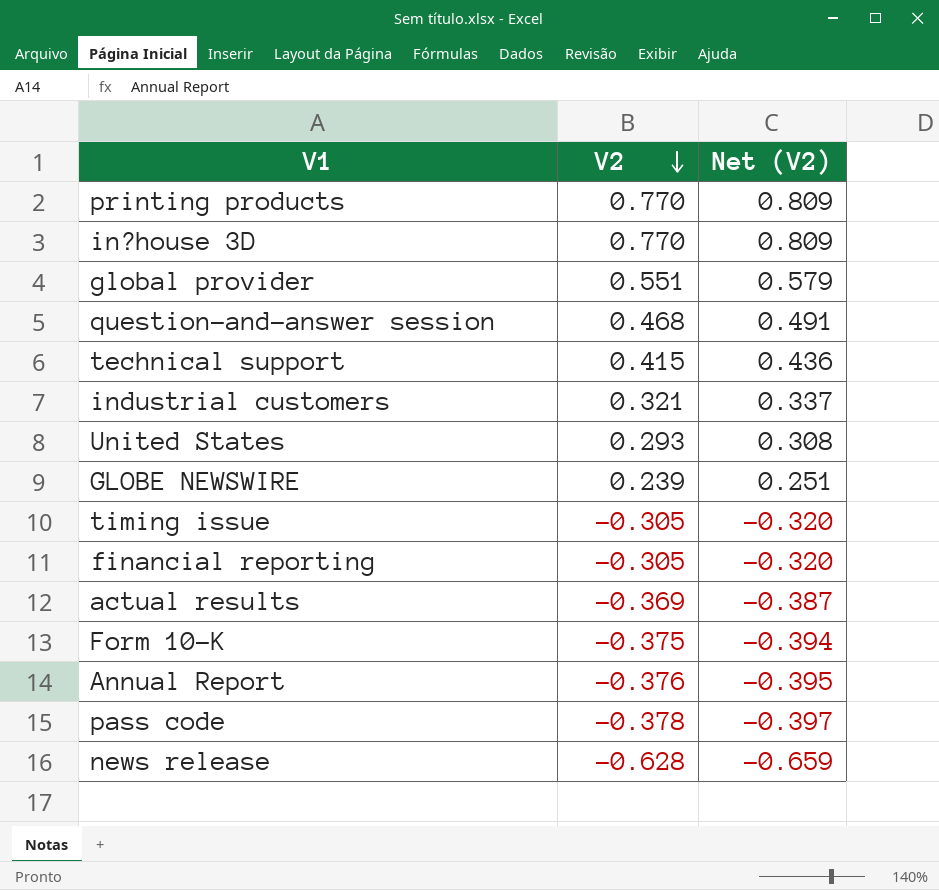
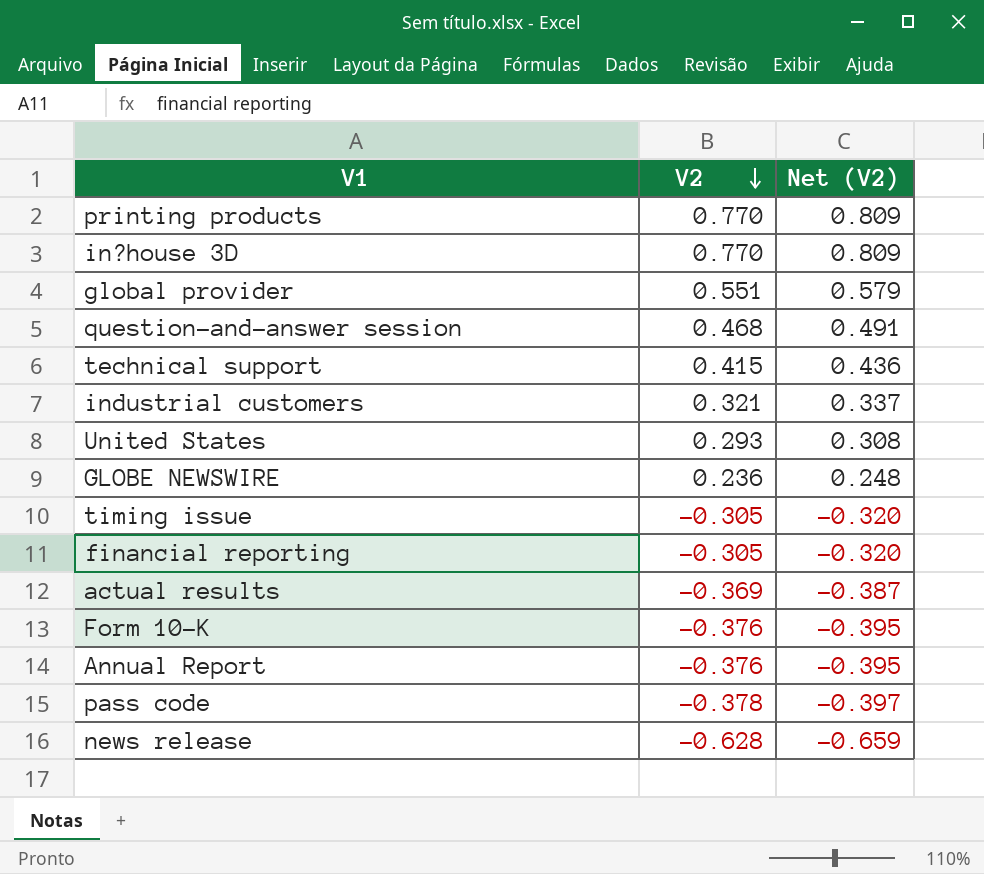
GLOBE NEWSWIRE | V2: 0.239 -> 0.236
GLOBE NEWSWIRE | Net (V2): 0.251 -> 0.248
Form 10-K | V2: -0.375 -> -0.376
Form 10-K | Net (V2): -0.394 -> -0.395

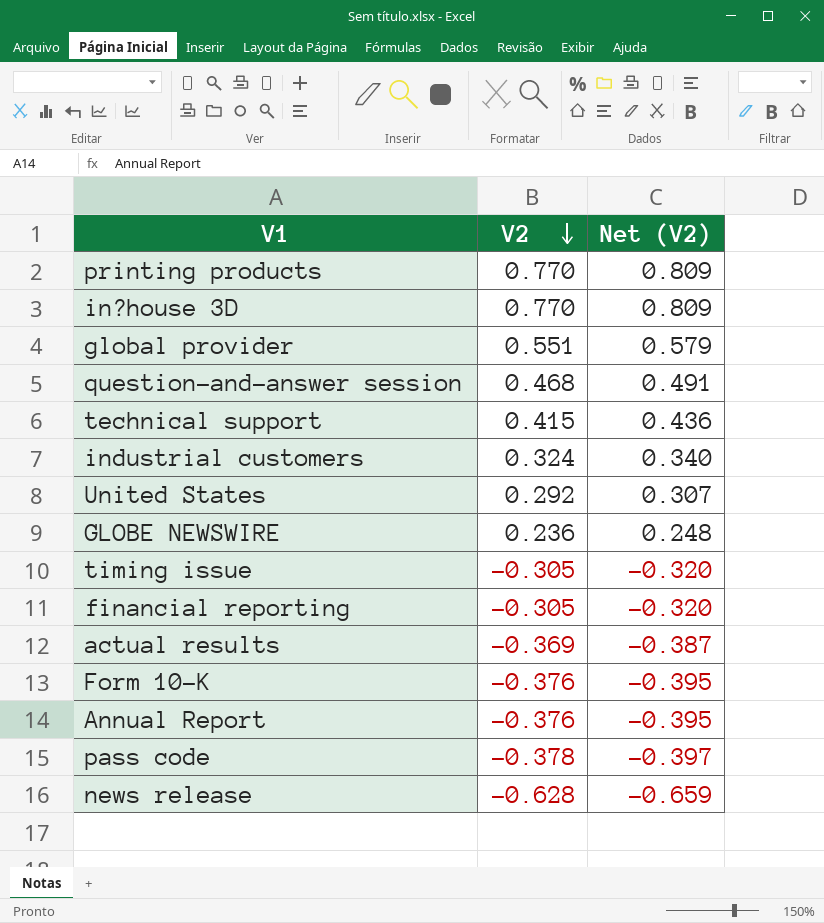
industrial customers | V2: 0.321 -> 0.324
industrial customers | Net (V2): 0.337 -> 0.340
United States | V2: 0.293 -> 0.292
United States | Net (V2): 0.308 -> 0.307

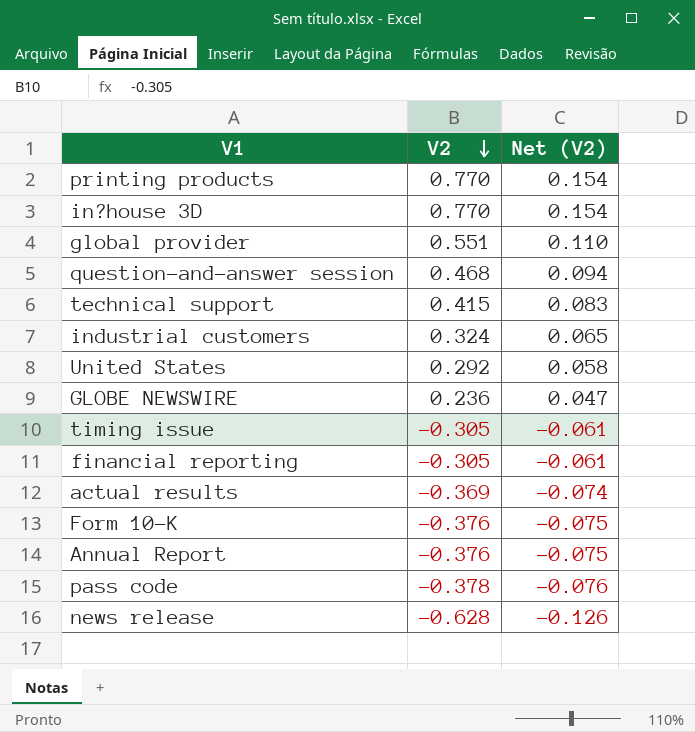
column Net (V2) | formula: [V2] * 1.05 -> [V2] * 0.2

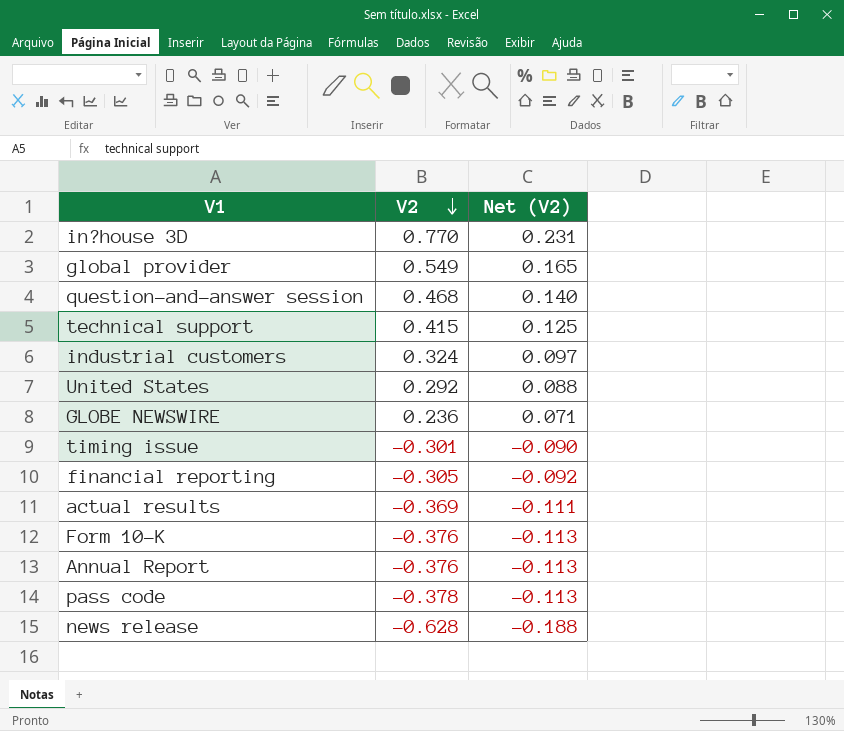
column Net (V2) | formula: [V2] * 0.2 -> [V2] * 0.3
row printing products: 0.770 | 0.154 -> none
global provider | V2: 0.551 -> 0.549
timing issue | V2: -0.305 -> -0.301

